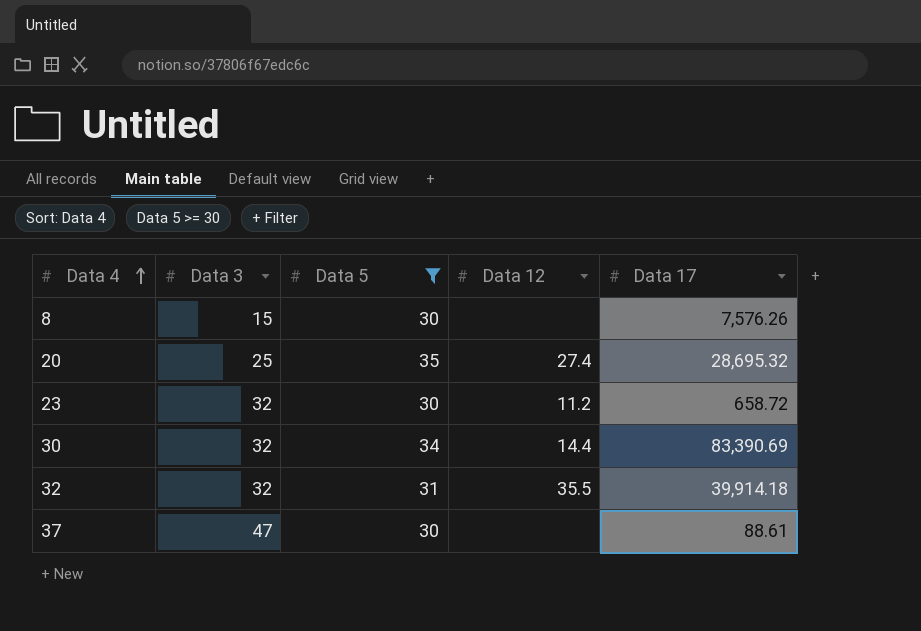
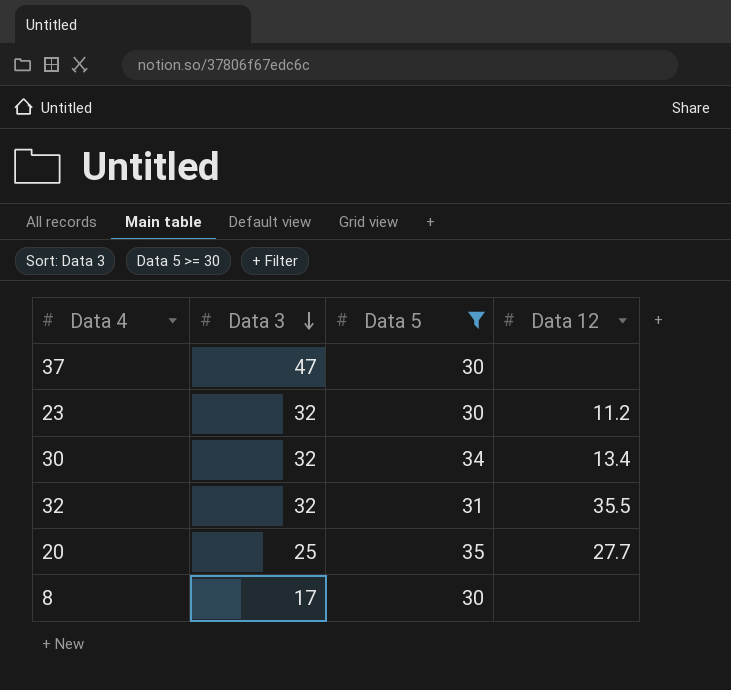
row order: Data 4 ascending -> Data 3 descending
column Data 17 | position: 5 -> none
30 | Data 12: 14.4 -> 13.4
20 | Data 12: 27.4 -> 27.7
8 | Data 3: 15 -> 17

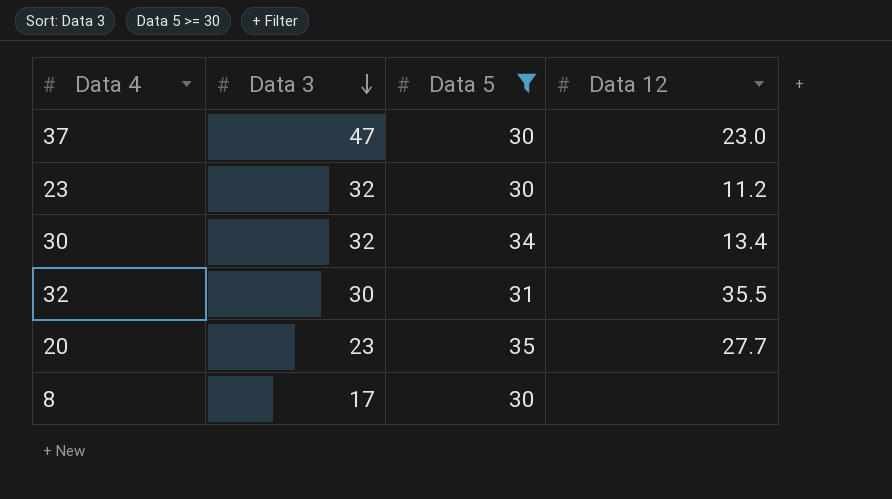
37 | Data 12: none -> 23.0
32 | Data 3: 32 -> 30
20 | Data 3: 25 -> 23

